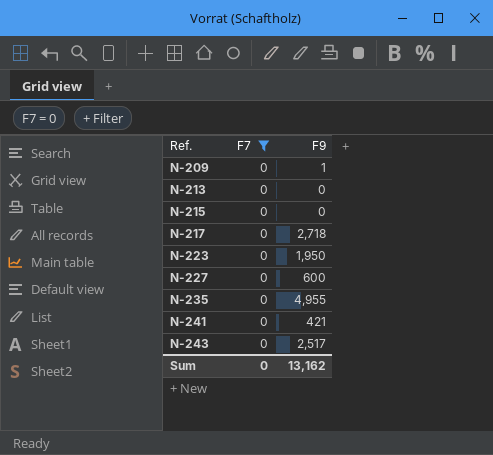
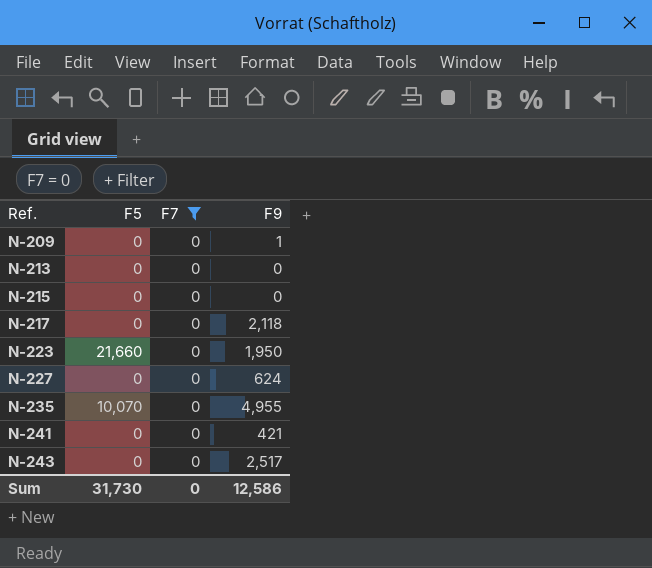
column F5 | position: none -> 2
N-217 | F9: 2,718 -> 2,118
N-227 | F9: 600 -> 624
Sum | F9: 13,162 -> 12,586

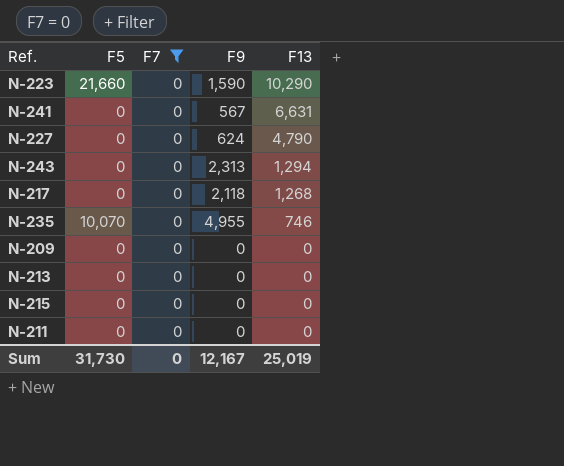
row order: Ref. ascending -> F13 descending
column F13 | position: none -> 5
N-223 | F9: 1,950 -> 1,590
N-241 | F9: 421 -> 567
N-243 | F9: 2,517 -> 2,313
N-209 | F9: 1 -> 0
row N-211: none -> 0 | 0 | 0 | 0
Sum | F9: 12,586 -> 12,167

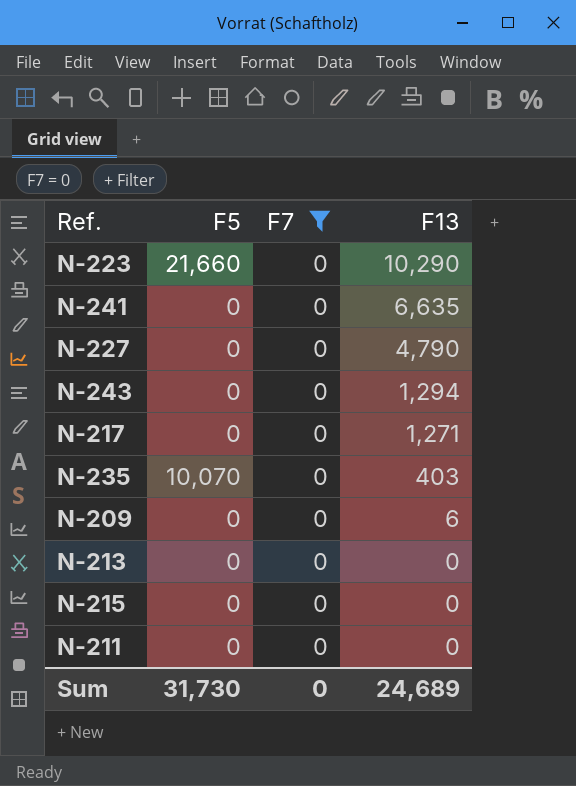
column F9 | position: 4 -> none
N-241 | F13: 6,631 -> 6,635
N-217 | F13: 1,268 -> 1,271
N-235 | F13: 746 -> 403
N-209 | F13: 0 -> 6
Sum | F13: 25,019 -> 24,689

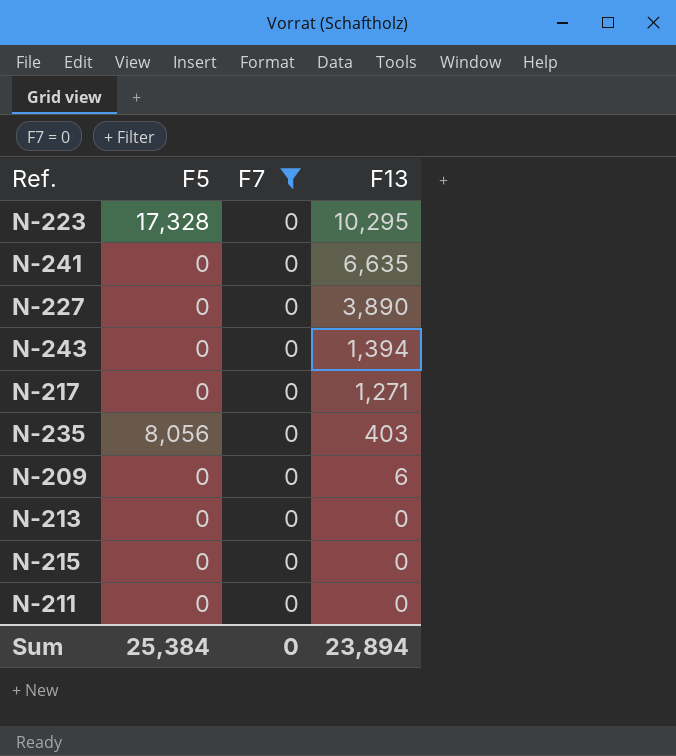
N-223 | F5: 21,660 -> 17,328
N-223 | F13: 10,290 -> 10,295
N-227 | F13: 4,790 -> 3,890
N-243 | F13: 1,294 -> 1,394
N-235 | F5: 10,070 -> 8,056
Sum | F5: 31,730 -> 25,384
Sum | F13: 24,689 -> 23,894

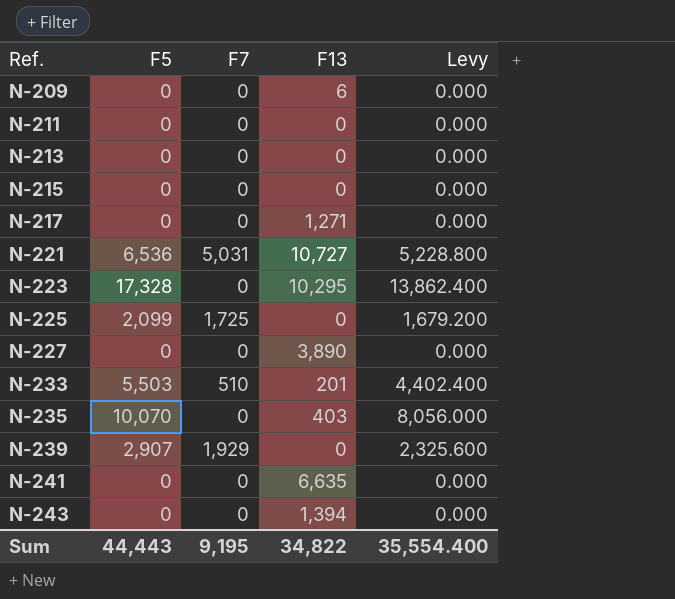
filter: F7 = 0 -> none
row order: F13 descending -> Ref. ascending
column Levy | formula: none -> [F5] * 0.8
N-235 | F5: 8,056 -> 10,070
Sum | F5: 25,384 -> 44,443
Sum | F7: 0 -> 9,195
Sum | F13: 23,894 -> 34,822

